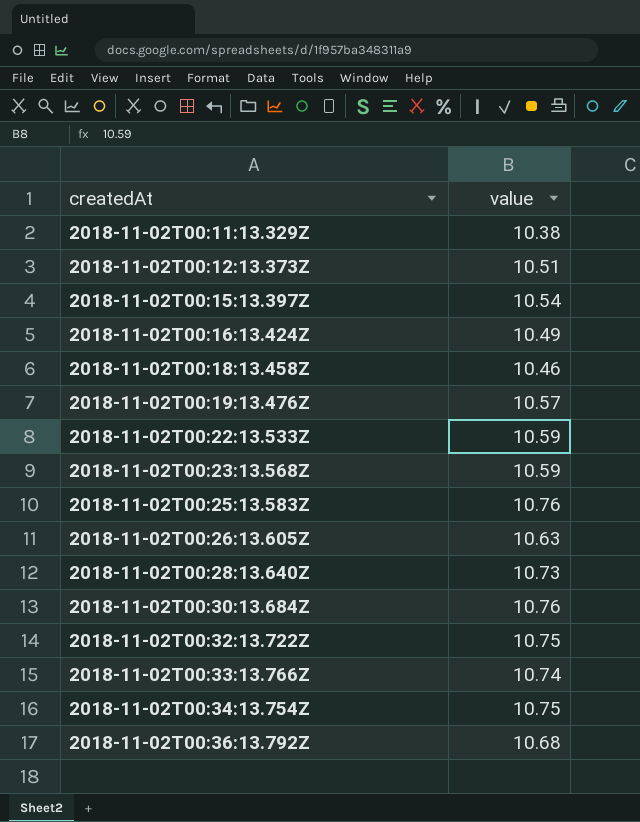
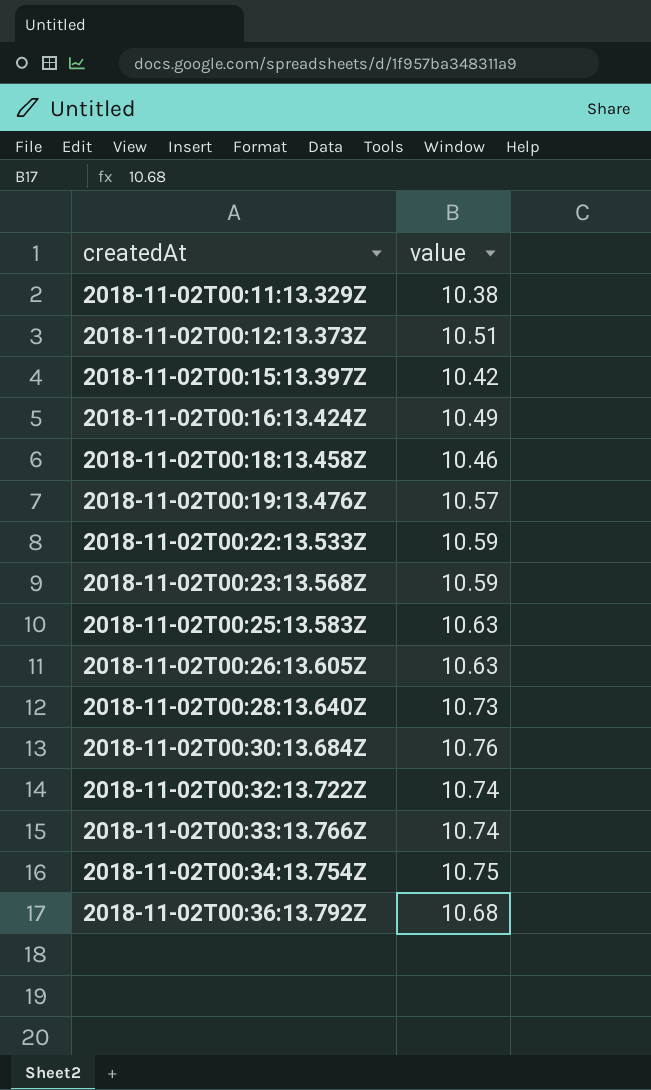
2018-11-02T00:15:13.397Z | value: 10.54 -> 10.42
2018-11-02T00:25:13.583Z | value: 10.76 -> 10.63
2018-11-02T00:32:13.722Z | value: 10.75 -> 10.74

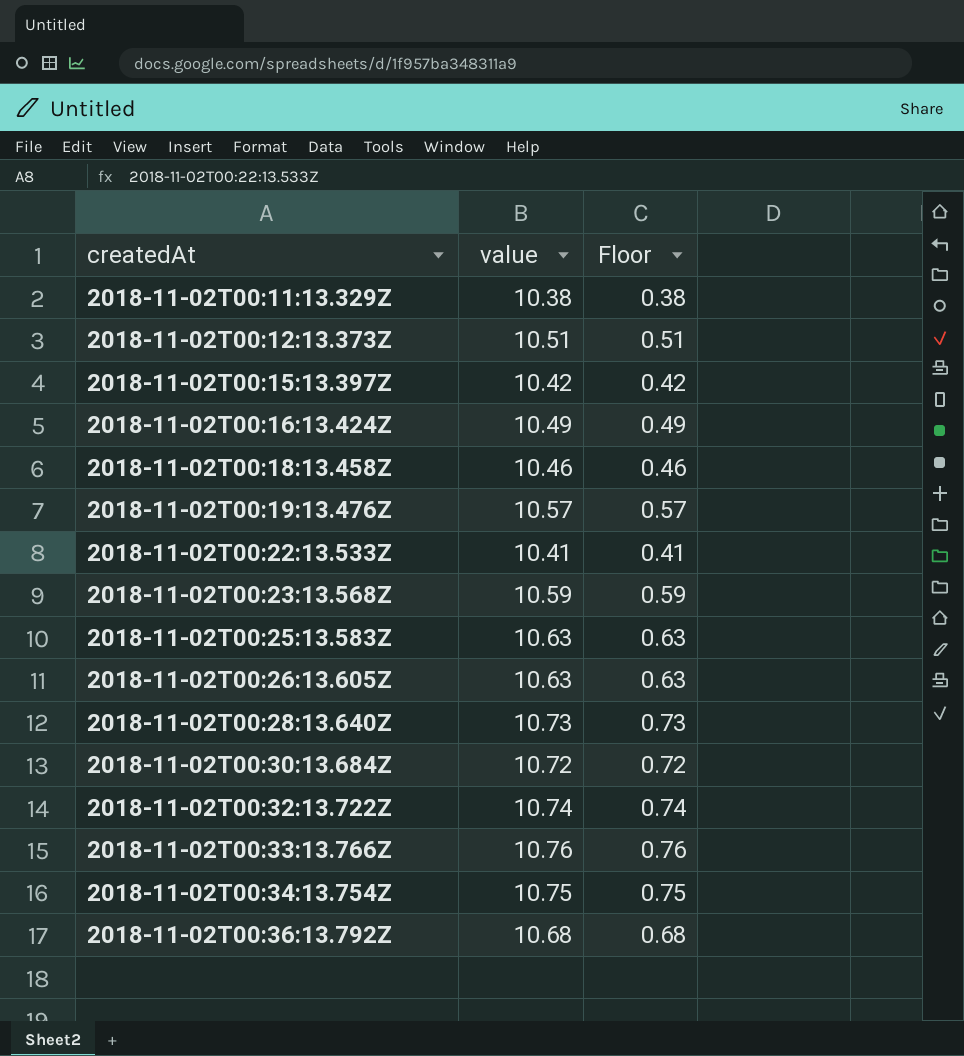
column Floor | formula: none -> [value] - 10
2018-11-02T00:22:13.533Z | value: 10.59 -> 10.41
2018-11-02T00:30:13.684Z | value: 10.76 -> 10.72
2018-11-02T00:33:13.766Z | value: 10.74 -> 10.76

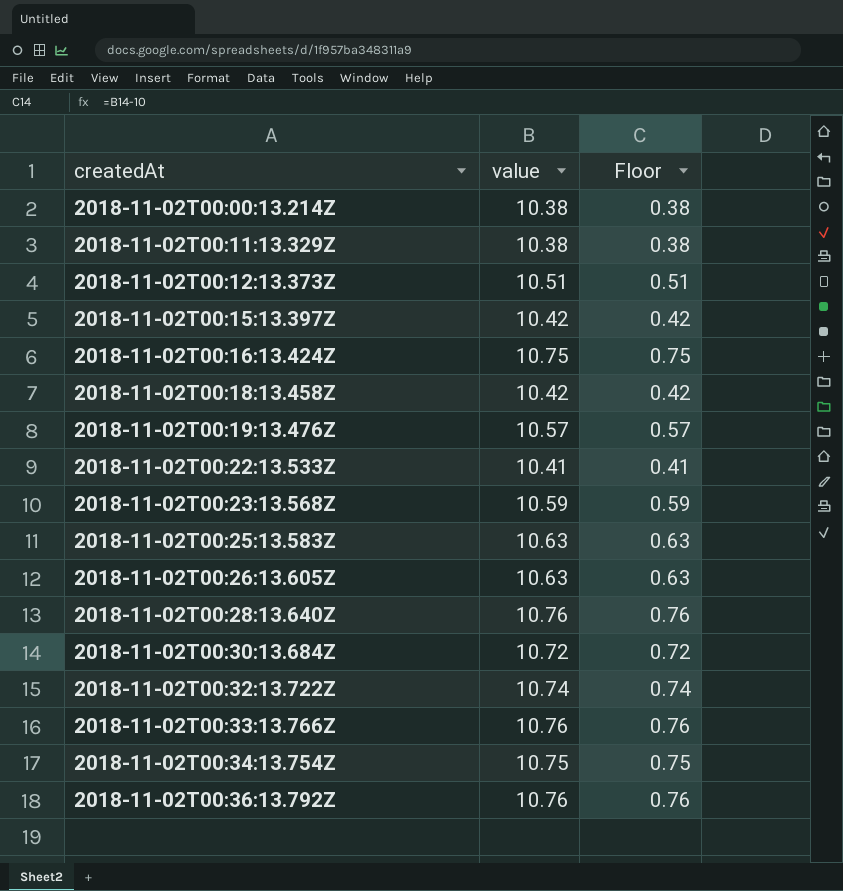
row 2018-11-02T00:00:13.214Z: none -> 10.38 | 0.38
2018-11-02T00:16:13.424Z | value: 10.49 -> 10.75
2018-11-02T00:16:13.424Z | Floor: 0.49 -> 0.75
2018-11-02T00:18:13.458Z | value: 10.46 -> 10.42
2018-11-02T00:18:13.458Z | Floor: 0.46 -> 0.42
2018-11-02T00:28:13.640Z | value: 10.73 -> 10.76
2018-11-02T00:28:13.640Z | Floor: 0.73 -> 0.76
2018-11-02T00:36:13.792Z | value: 10.68 -> 10.76
2018-11-02T00:36:13.792Z | Floor: 0.68 -> 0.76

